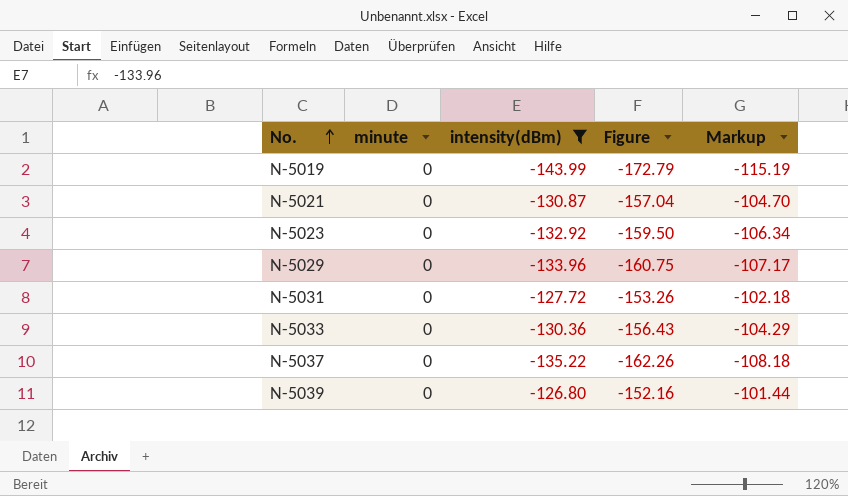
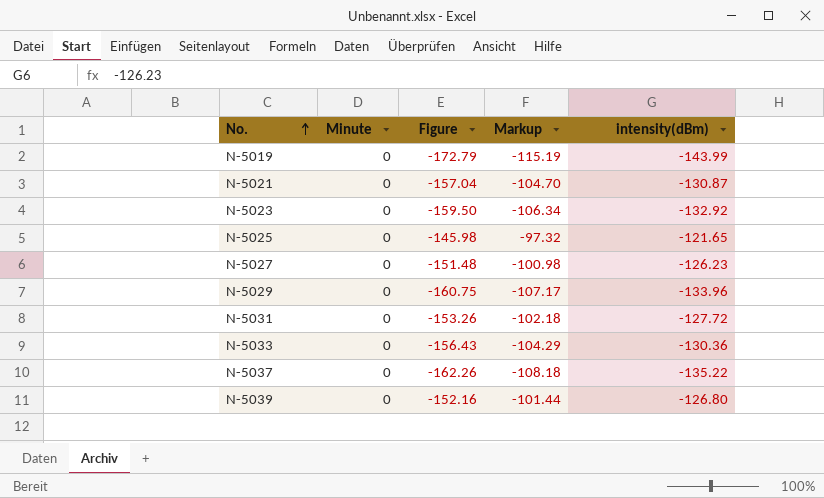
filter: intensity(dBm) <= -126.80 -> none
column name: minute -> Minute
column intensity(dBm) | position: 3 -> 5

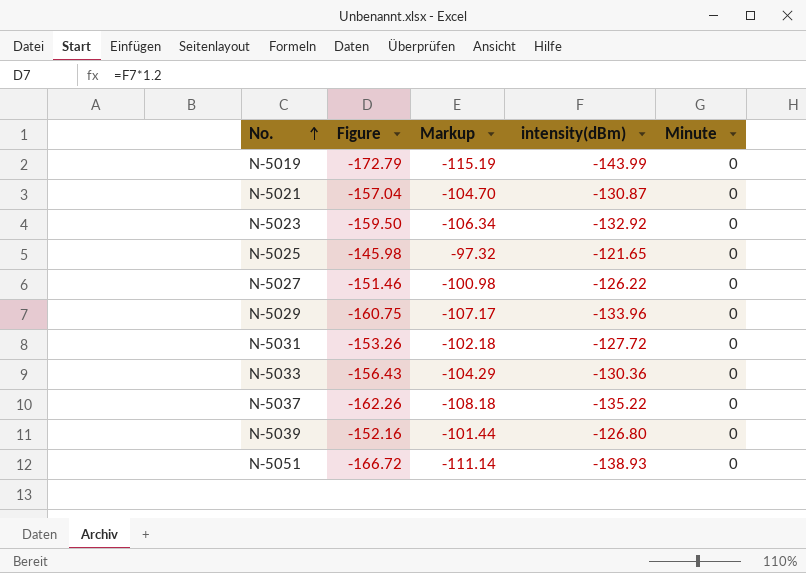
column Minute | position: 2 -> 5
N-5027 | Figure: -151.48 -> -151.46
N-5027 | intensity(dBm): -126.23 -> -126.22
row N-5051: none -> -166.72 | -111.14 | -138.93 | 0

